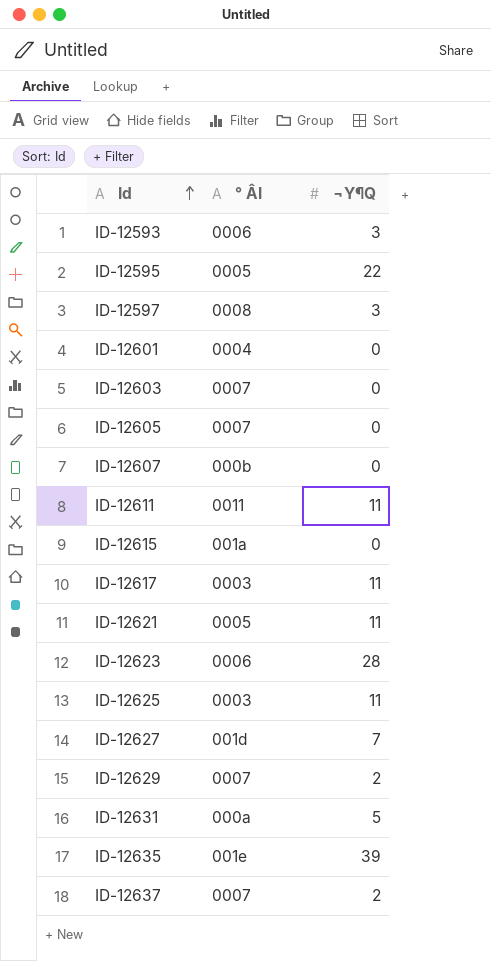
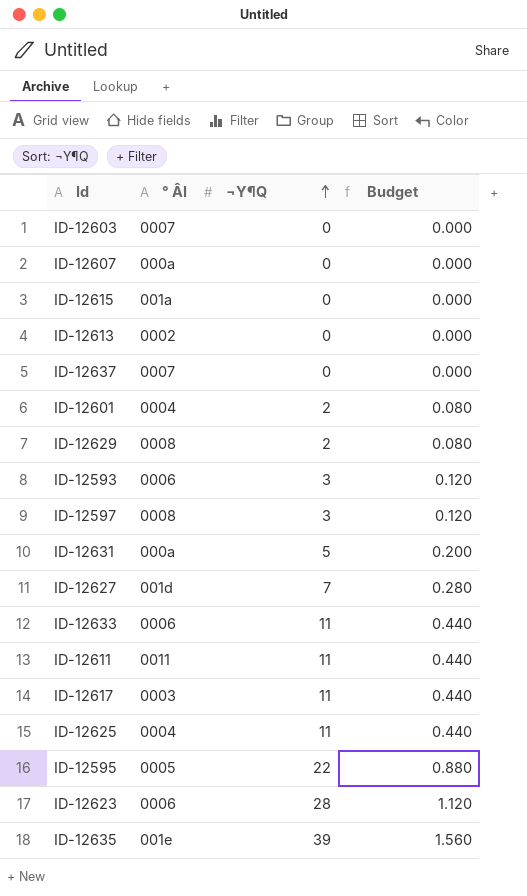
row order: Id ascending -> ¬Y¶Q ascending
column Budget | formula: none -> [¬Y¶Q] * 0.04
row ID-12605: 0007 | 0 -> none
row ID-12621: 0005 | 11 -> none
ID-12607 | ° ÂI: 000b -> 000a
row ID-12613: none -> 0002 | 0 | 0.000
ID-12637 | ¬Y¶Q: 2 -> 0
ID-12601 | ¬Y¶Q: 0 -> 2
ID-12629 | ° ÂI: 0007 -> 0008
row ID-12633: none -> 0006 | 11 | 0.440
ID-12625 | ° ÂI: 0003 -> 0004

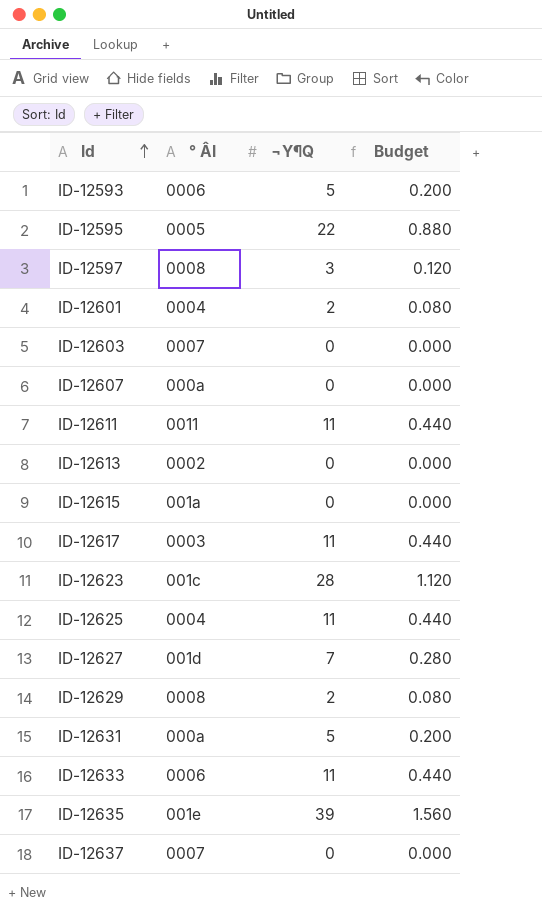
row order: ¬Y¶Q ascending -> Id ascending
ID-12593 | ¬Y¶Q: 3 -> 5
ID-12593 | Budget: 0.120 -> 0.200
ID-12623 | ° ÂI: 0006 -> 001c

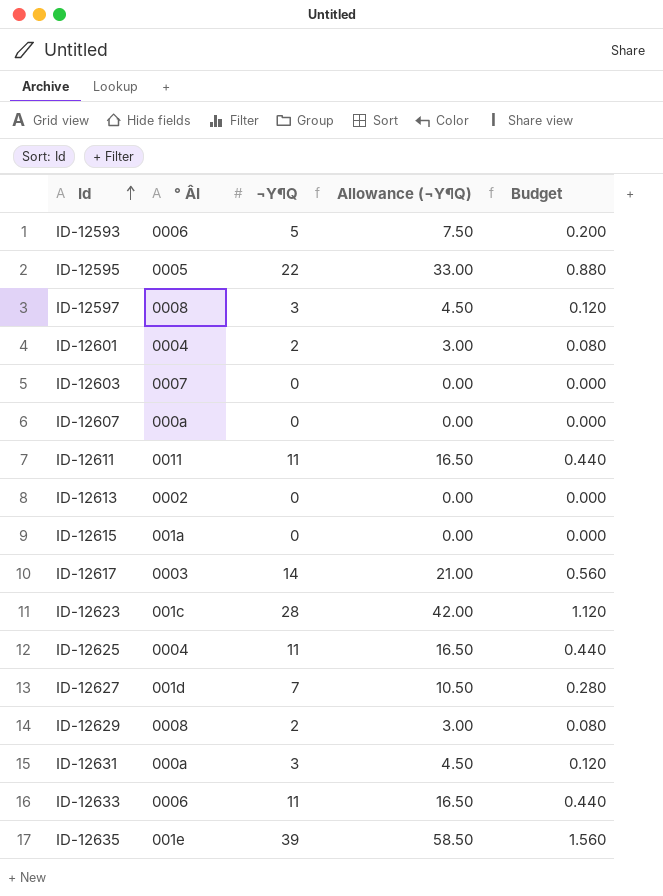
column Allowance (¬Y¶Q) | formula: none -> [¬Y¶Q] * 1.5
row ID-12637: 0007 | 0 | 0.000 -> none
ID-12617 | ¬Y¶Q: 11 -> 14
ID-12617 | Budget: 0.440 -> 0.560
ID-12631 | ¬Y¶Q: 5 -> 3
ID-12631 | Budget: 0.200 -> 0.120

